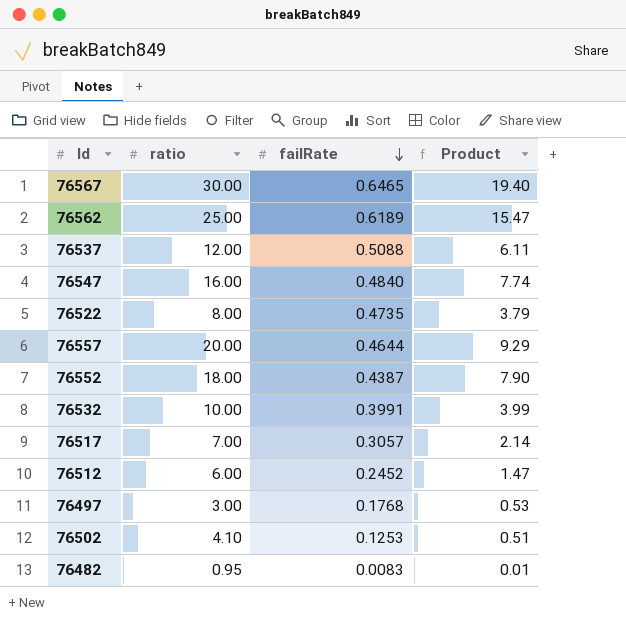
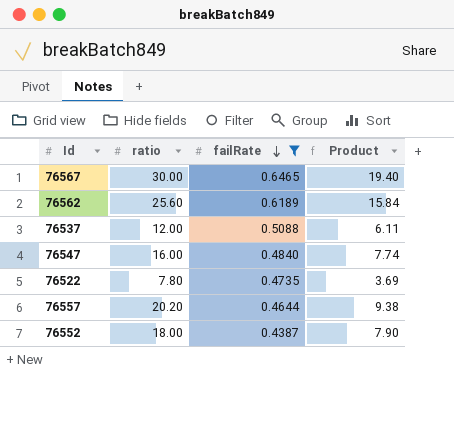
filter: none -> failRate >= 0.4387
76562 | ratio: 25.00 -> 25.60
76562 | Product: 15.47 -> 15.84
76522 | ratio: 8.00 -> 7.80
76522 | Product: 3.79 -> 3.69
76557 | ratio: 20.00 -> 20.20
76557 | Product: 9.29 -> 9.38

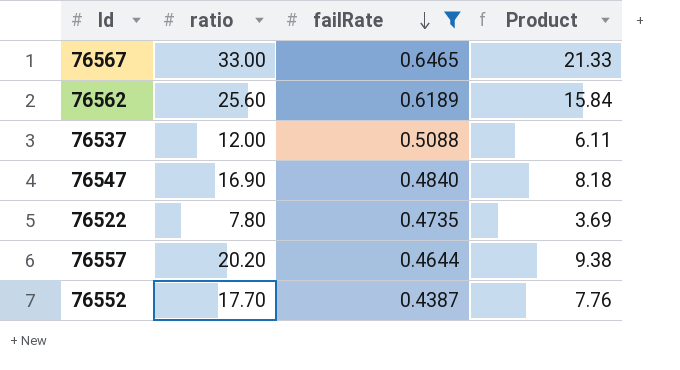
76567 | ratio: 30.00 -> 33.00
76567 | Product: 19.40 -> 21.33
76547 | ratio: 16.00 -> 16.90
76547 | Product: 7.74 -> 8.18
76552 | ratio: 18.00 -> 17.70
76552 | Product: 7.90 -> 7.76

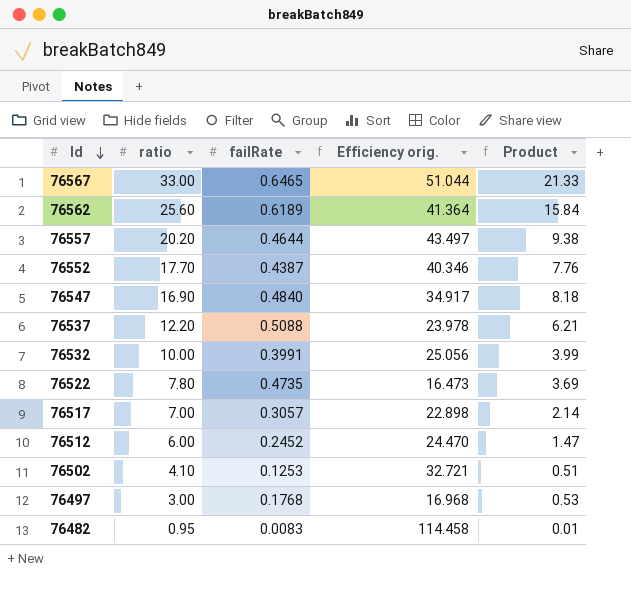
filter: failRate >= 0.4387 -> none
row order: failRate descending -> Id descending
column Efficiency orig. | formula: none -> [ratio] / [failRate]
76537 | ratio: 12.00 -> 12.20
76537 | Product: 6.11 -> 6.21

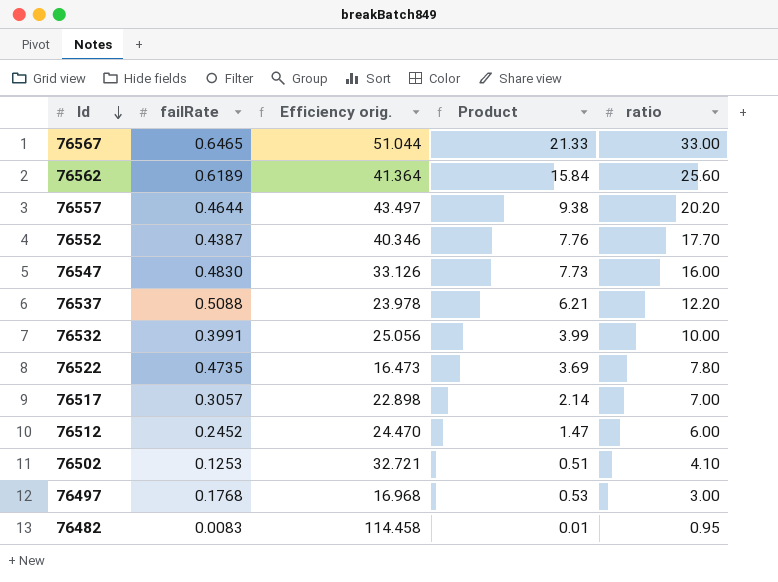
column ratio | position: 2 -> 5
76547 | failRate: 0.4840 -> 0.4830
76547 | Efficiency orig.: 34.917 -> 33.126
76547 | Product: 8.18 -> 7.73
76547 | ratio: 16.90 -> 16.00

